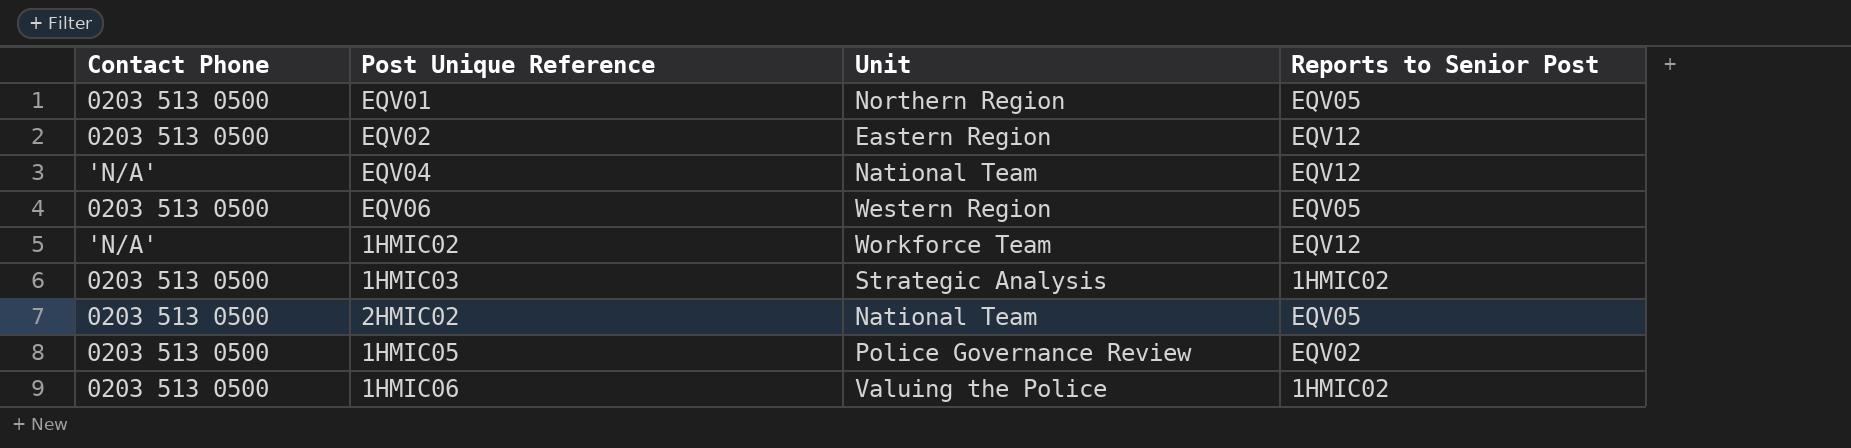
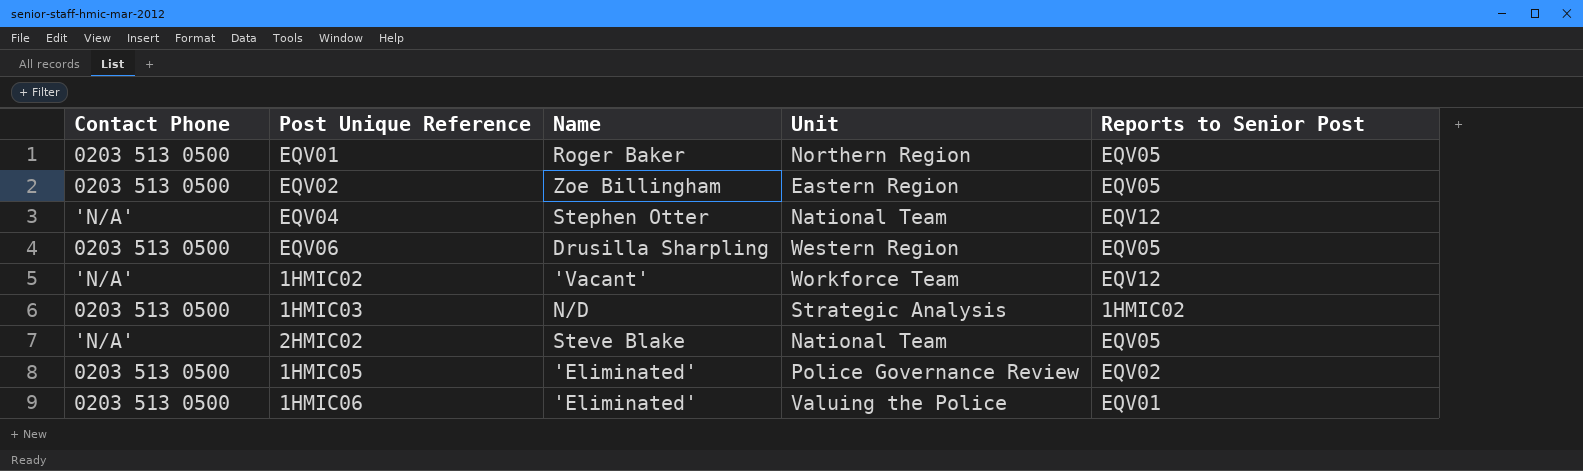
column Name | position: none -> 3
EQV02 | Reports to Senior Post: EQV12 -> EQV05
2HMIC02 | Contact Phone: 0203 513 0500 -> 'N/A'
1HMIC06 | Reports to Senior Post: 1HMIC02 -> EQV01

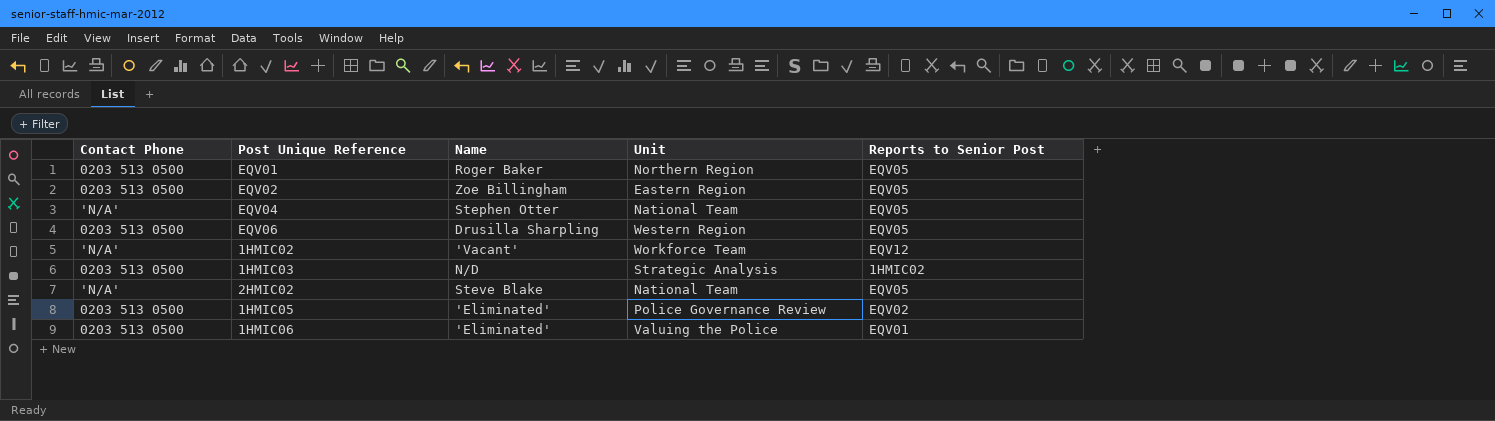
EQV04 | Reports to Senior Post: EQV12 -> EQV05

